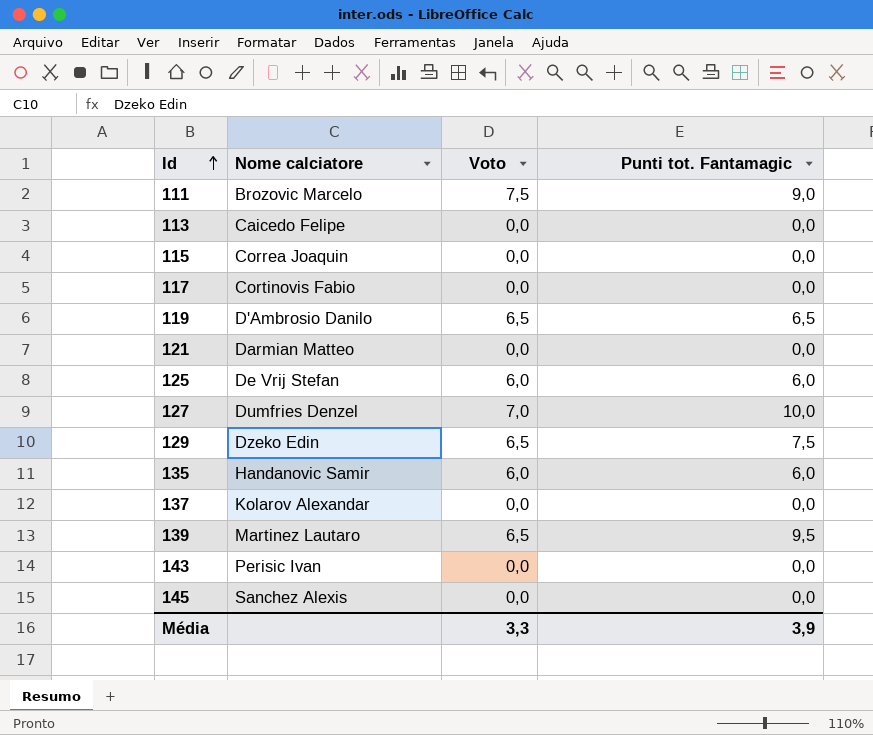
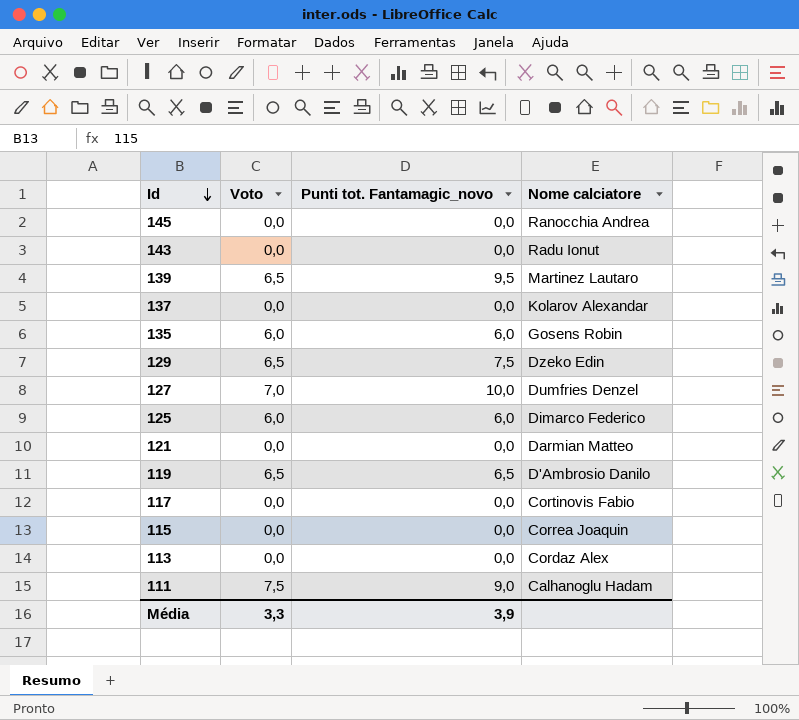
row order: Id ascending -> Id descending
column name: Punti tot. Fantamagic -> Punti tot. Fantamagic_novo
column Nome calciatore | position: 2 -> 4
145 | Nome calciatore: Sanchez Alexis -> Ranocchia Andrea
143 | Nome calciatore: Perisic Ivan -> Radu Ionut
135 | Nome calciatore: Handanovic Samir -> Gosens Robin
125 | Nome calciatore: De Vrij Stefan -> Dimarco Federico
113 | Nome calciatore: Caicedo Felipe -> Cordaz Alex
111 | Nome calciatore: Brozovic Marcelo -> Calhanoglu Hadam

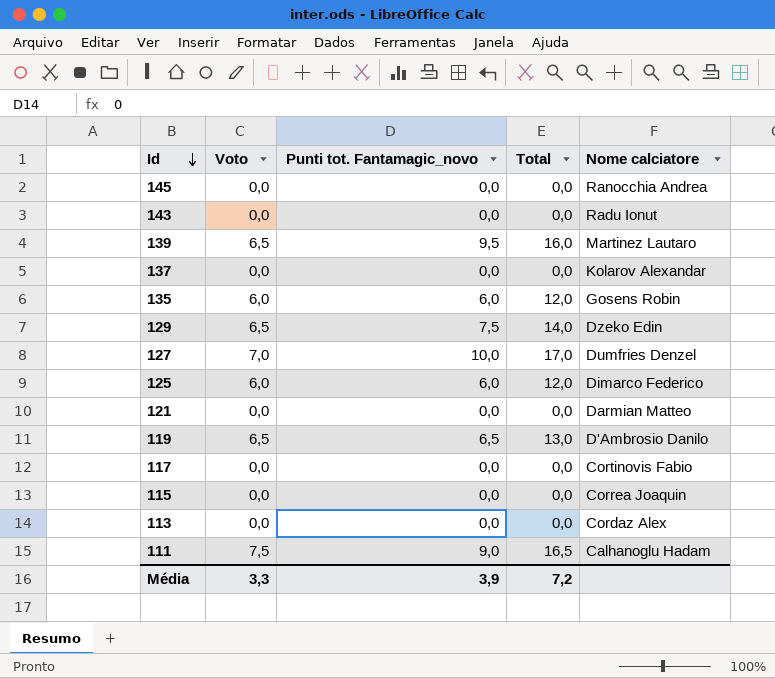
column Total | formula: none -> [Voto] + [Punti tot. Fantamagic_novo]

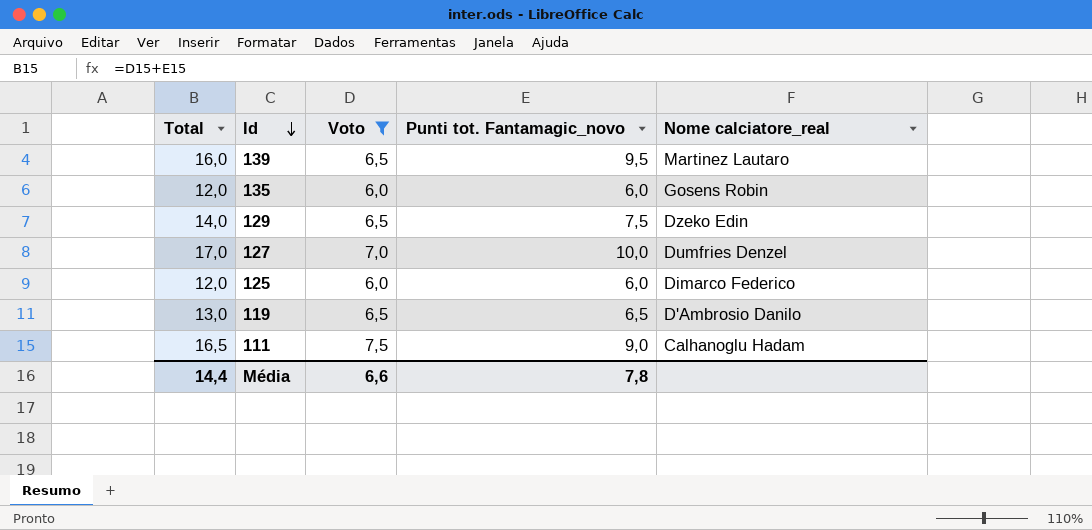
filter: none -> Voto != 0,0
column Total | position: 4 -> 1
column name: Nome calciatore -> Nome calciatore_real
Média | Total: 7,2 -> 14,4
Média | Voto: 3,3 -> 6,6
Média | Punti tot. Fantamagic_novo: 3,9 -> 7,8

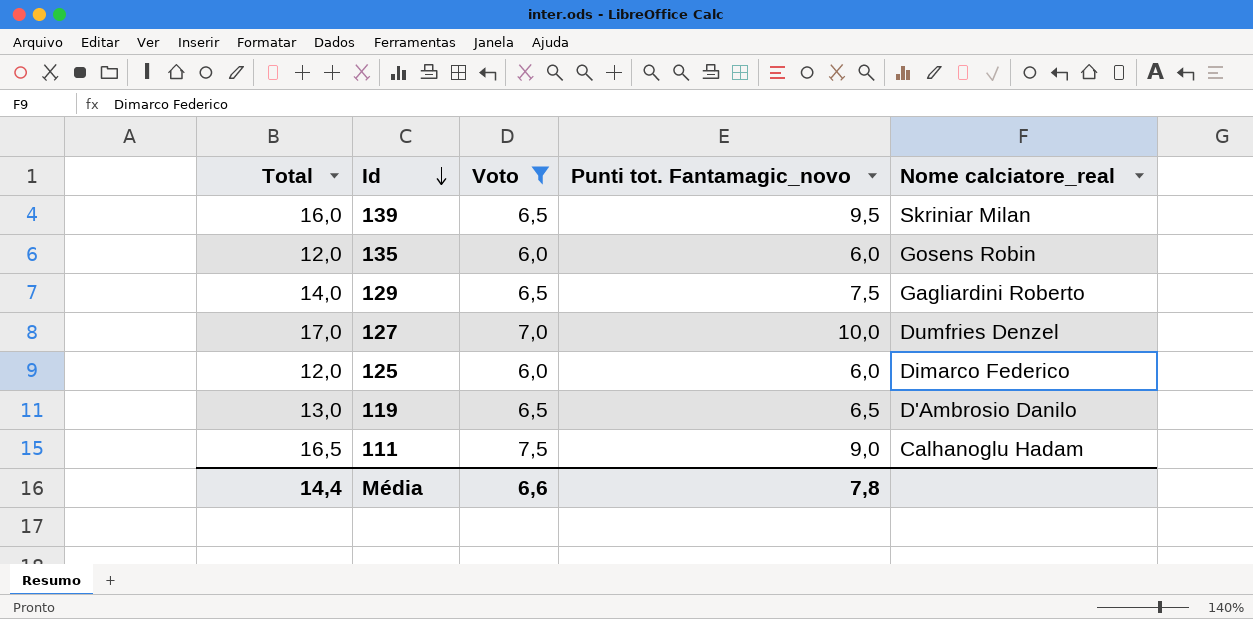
139 | Nome calciatore_real: Martinez Lautaro -> Skriniar Milan
129 | Nome calciatore_real: Dzeko Edin -> Gagliardini Roberto

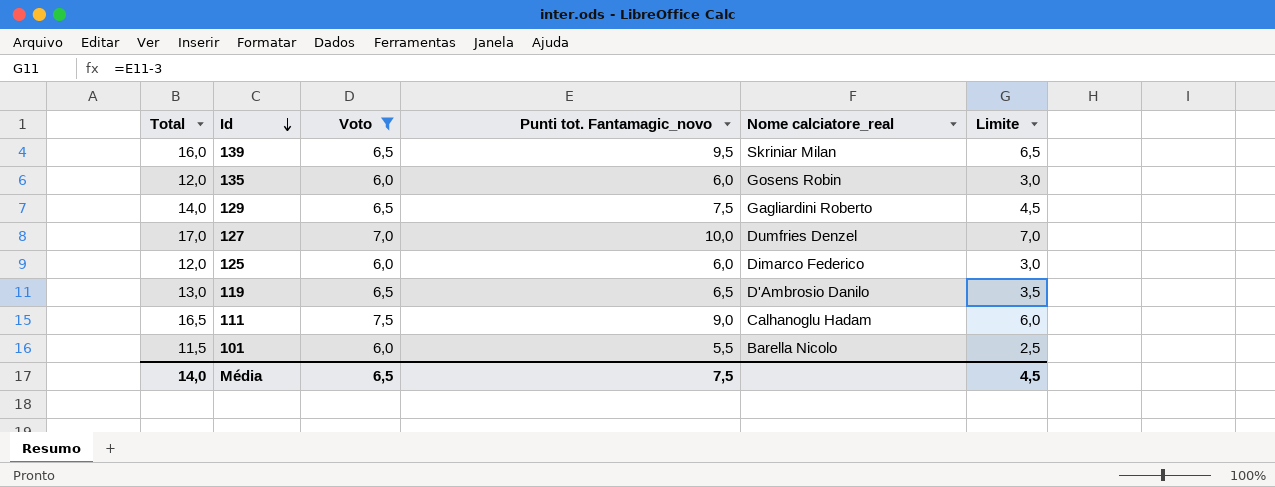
column Limite | formula: none -> [Punti tot. Fantamagic_novo] - 3
row 101: none -> 11,5 | 6,0 | 5,5 | Barella Nicolo | 2,5
Média | Total: 14,4 -> 14,0
Média | Voto: 6,6 -> 6,5
Média | Punti tot. Fantamagic_novo: 7,8 -> 7,5

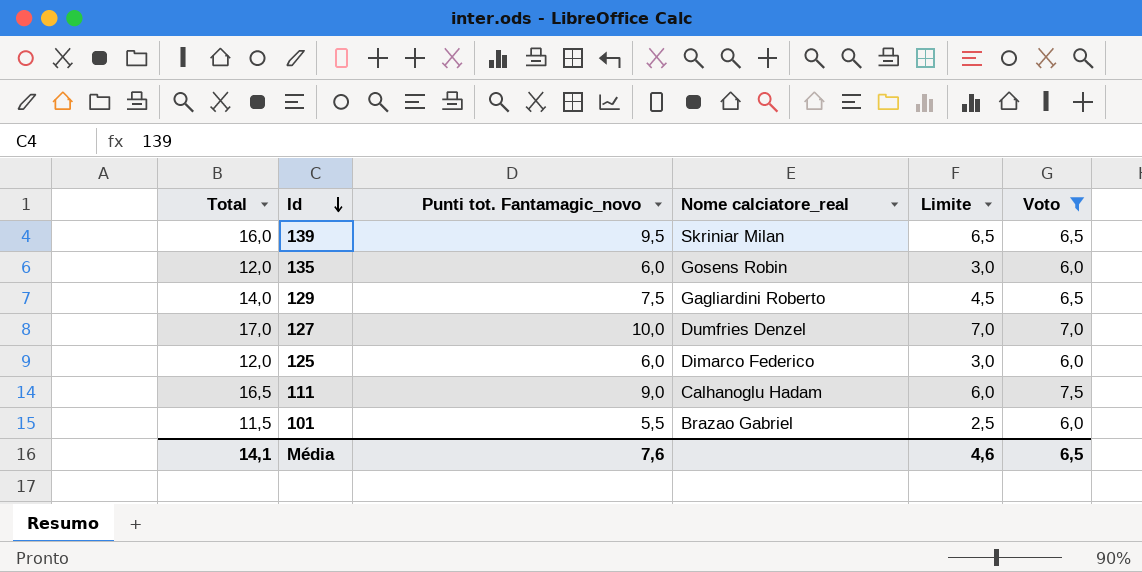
column Voto | position: 3 -> 6
row 119: 13,0 | 6,5 | 6,5 | D'Ambrosio Danilo | 3,5 -> none
101 | Nome calciatore_real: Barella Nicolo -> Brazao Gabriel
Média | Total: 14,0 -> 14,1
Média | Punti tot. Fantamagic_novo: 7,5 -> 7,6
Média | Limite: 4,5 -> 4,6

